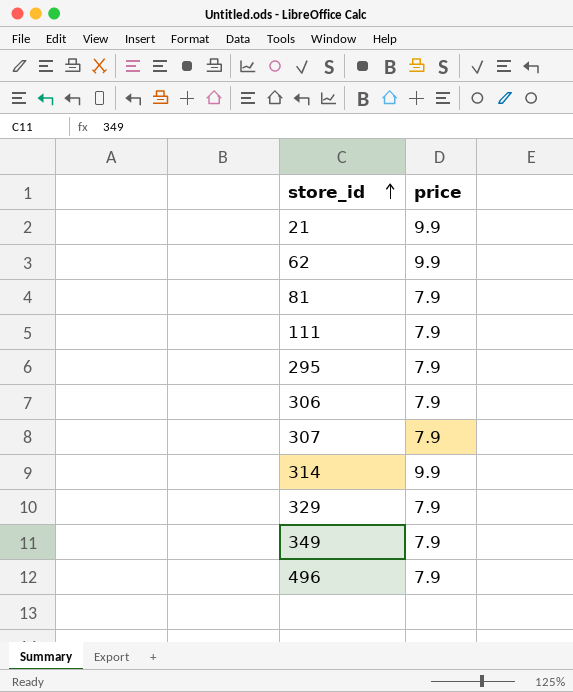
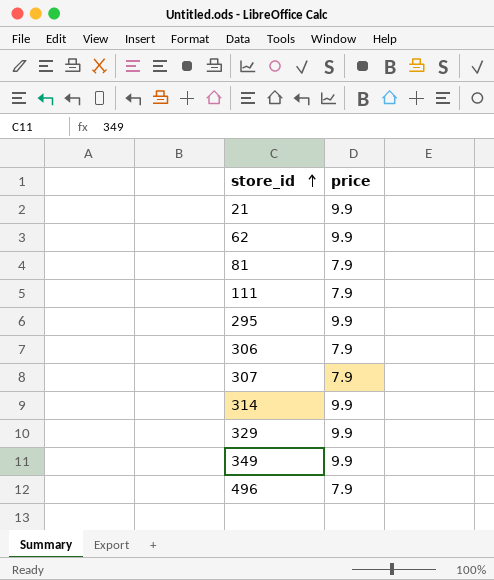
295 | price: 7.9 -> 9.9
329 | price: 7.9 -> 9.9
349 | price: 7.9 -> 9.9

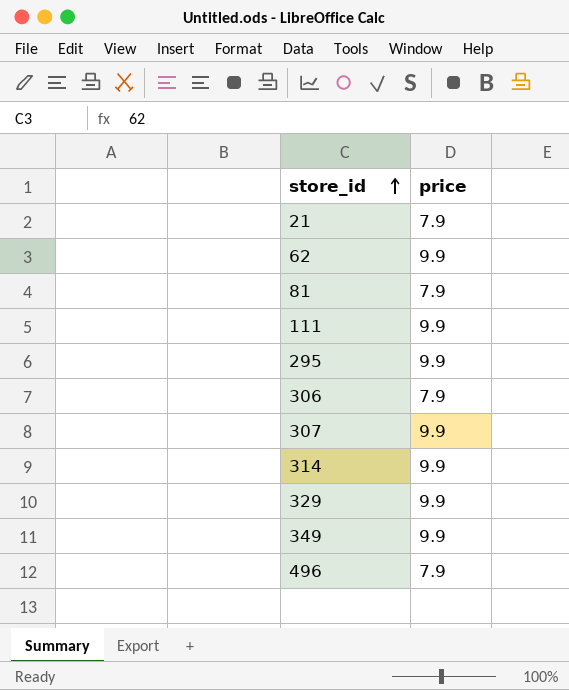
21 | price: 9.9 -> 7.9
111 | price: 7.9 -> 9.9
307 | price: 7.9 -> 9.9

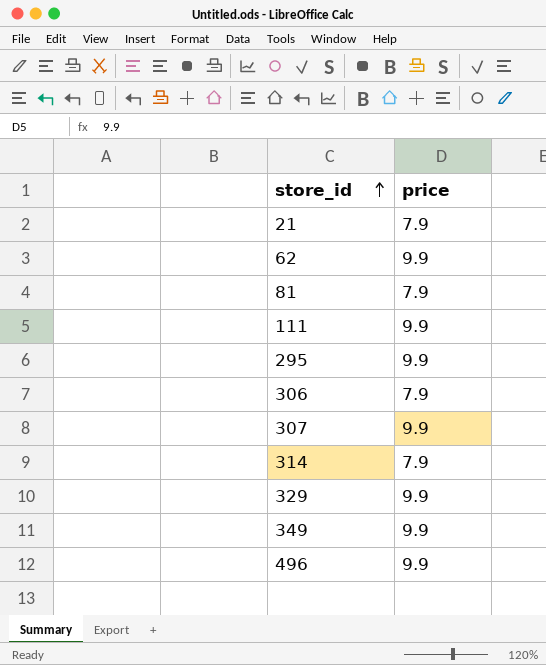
314 | price: 9.9 -> 7.9
496 | price: 7.9 -> 9.9

